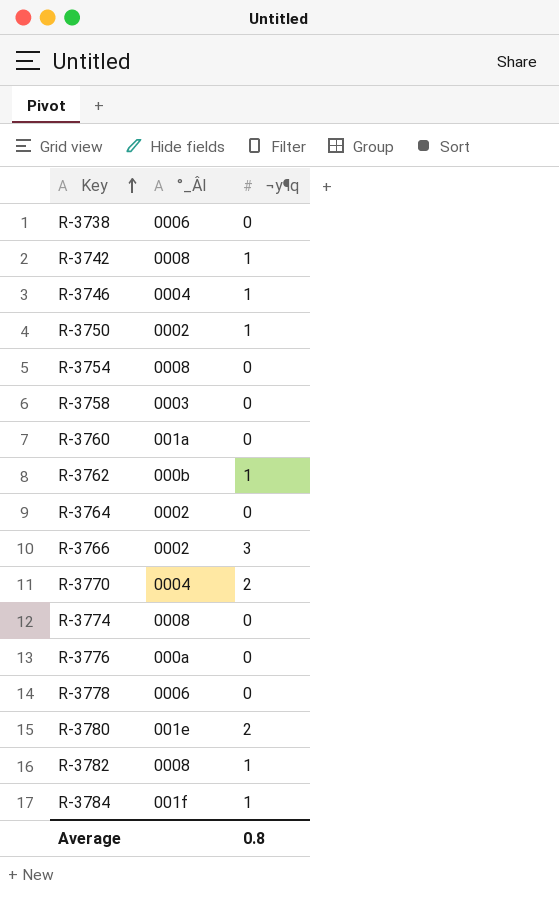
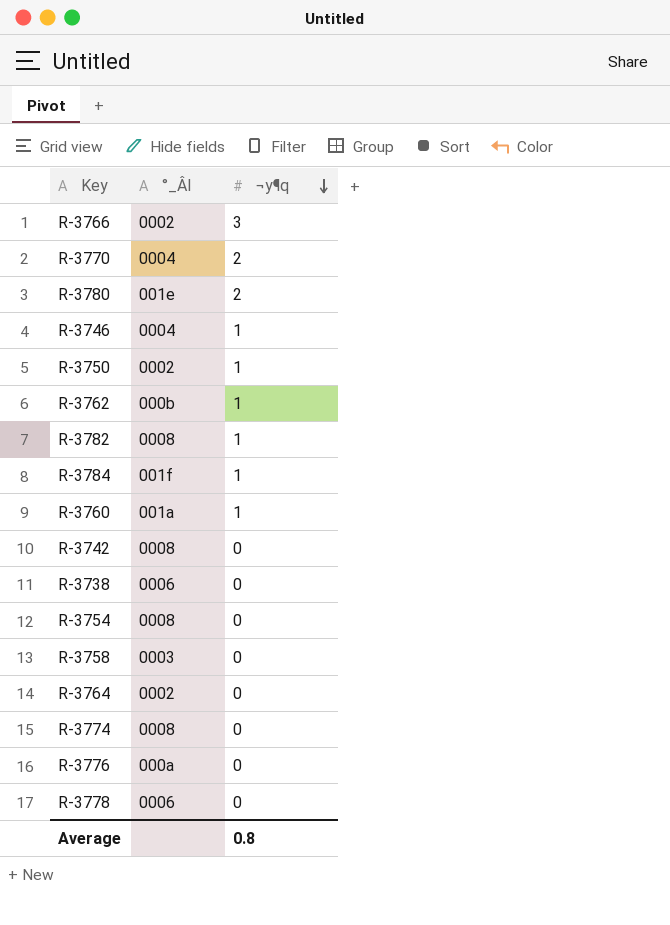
row order: Key ascending -> ¬y¶q descending
R-3760 | ¬y¶q: 0 -> 1
R-3742 | ¬y¶q: 1 -> 0

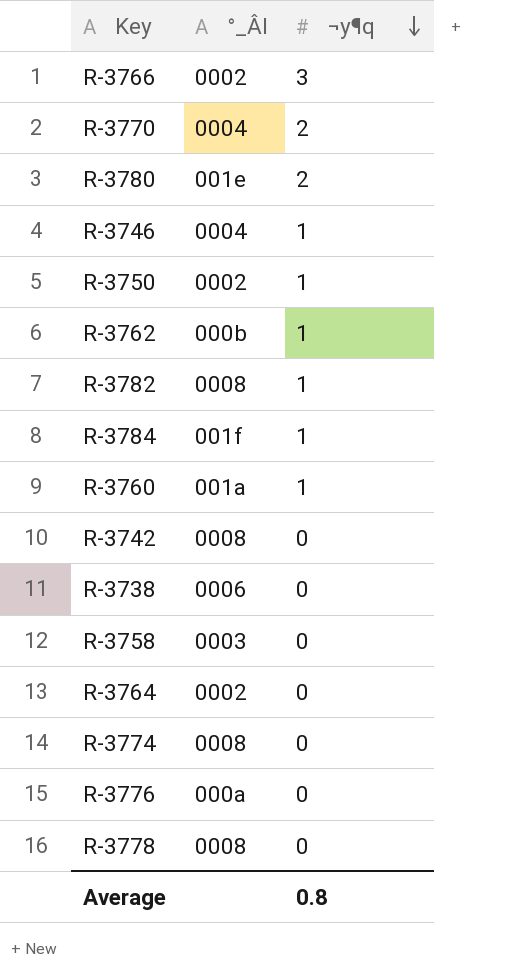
row R-3754: 0008 | 0 -> none
R-3778 | °_ÂI: 0006 -> 0008

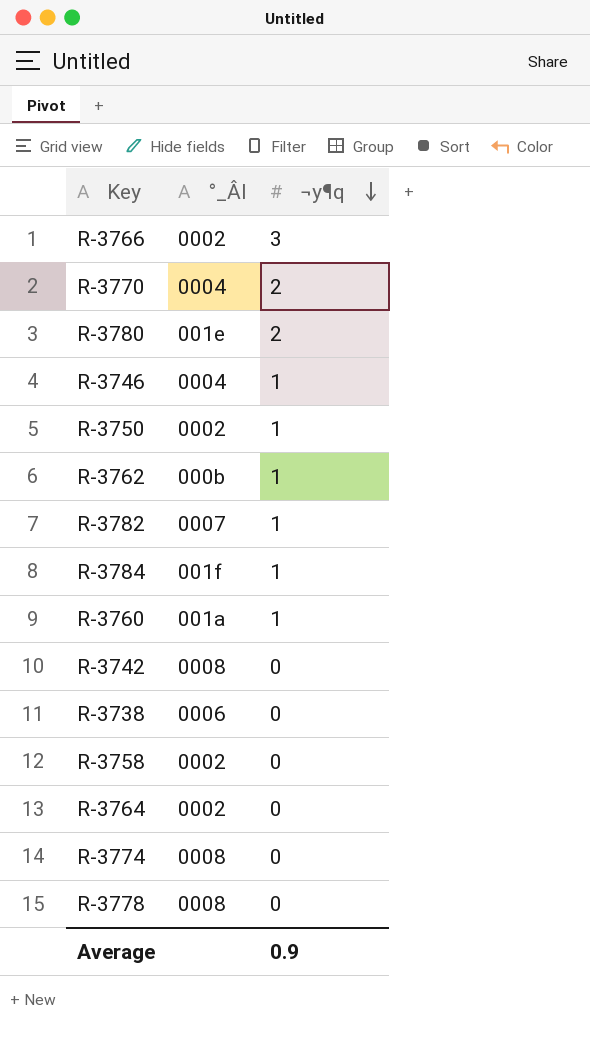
row R-3776: 000a | 0 -> none
R-3782 | °_ÂI: 0008 -> 0007
R-3758 | °_ÂI: 0003 -> 0002
Average | ¬y¶q: 0.8 -> 0.9

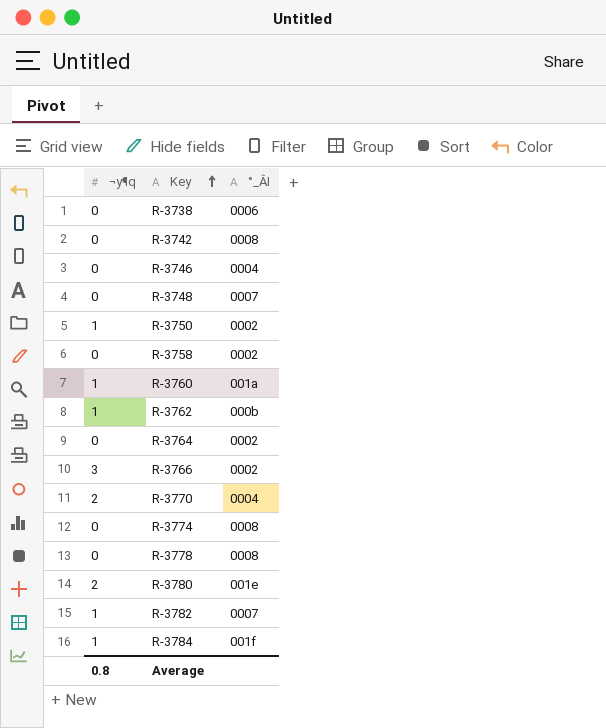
row order: ¬y¶q descending -> Key ascending
column ¬y¶q | position: 3 -> 1
R-3746 | ¬y¶q: 1 -> 0
row R-3748: none -> 0 | 0007
Average | ¬y¶q: 0.9 -> 0.8

